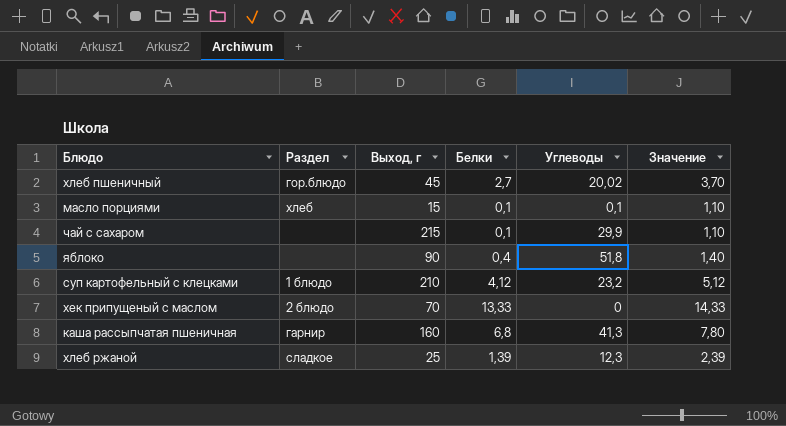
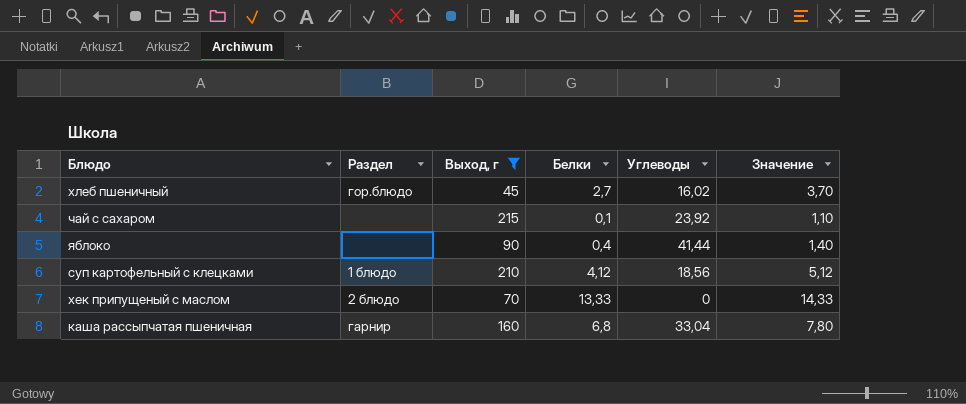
filter: none -> Выход, г >= 45
хлеб пшеничный | Углеводы: 20,02 -> 16,02
чай с сахаром | Углеводы: 29,9 -> 23,92
яблоко | Углеводы: 51,8 -> 41,44
суп картофельный с клецками | Углеводы: 23,2 -> 18,56
каша рассыпчатая пшеничная | Углеводы: 41,3 -> 33,04

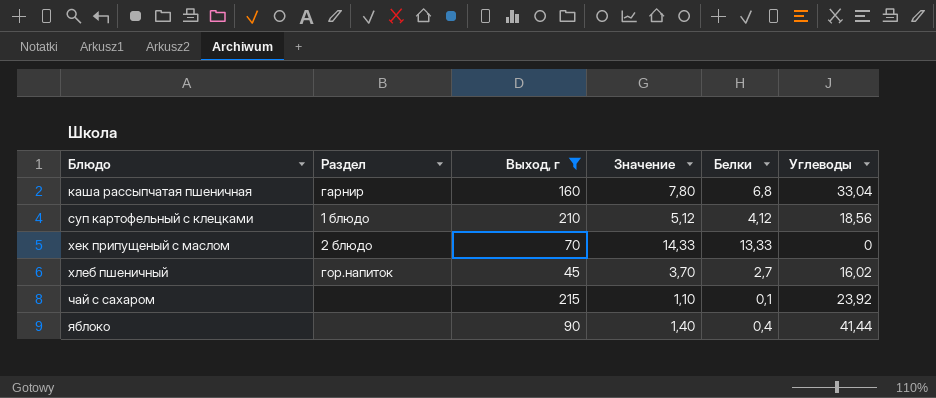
row order: none -> Блюдо ascending
column Значение | position: 6 -> 4
хлеб пшеничный | Раздел: гор.блюдо -> гор.напиток

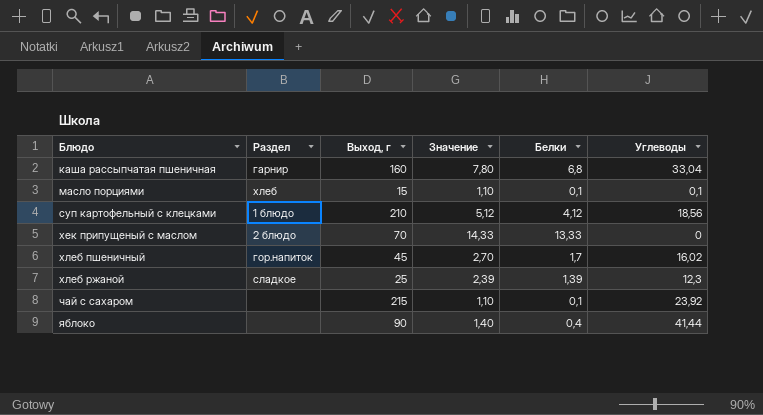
filter: Выход, г >= 45 -> none
хлеб пшеничный | Значение: 3,70 -> 2,70
хлеб пшеничный | Белки: 2,7 -> 1,7

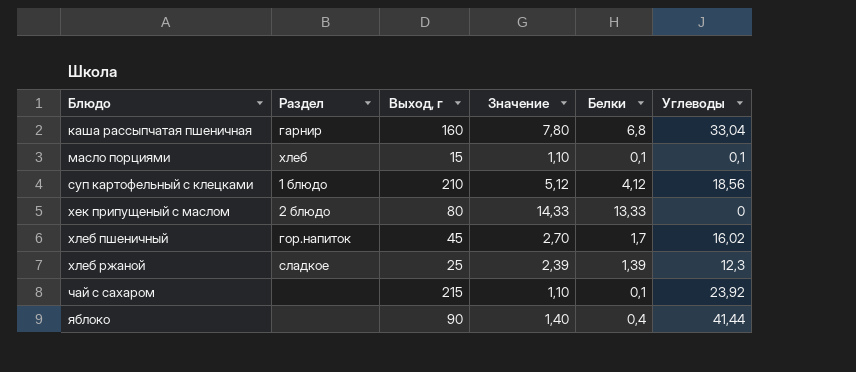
хек припущеный с маслом | Выход, г: 70 -> 80

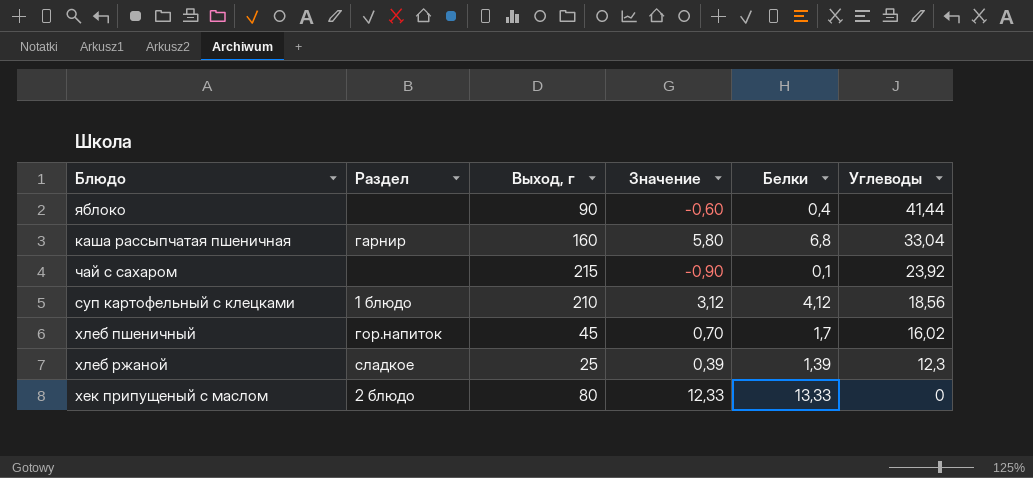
row order: Блюдо ascending -> Углеводы descending
column Значение | formula: [Белки] + 1 -> [Белки] - 1
row масло порциями: хлеб | 15 | 1,10 | 0,1 | 0,1 -> none

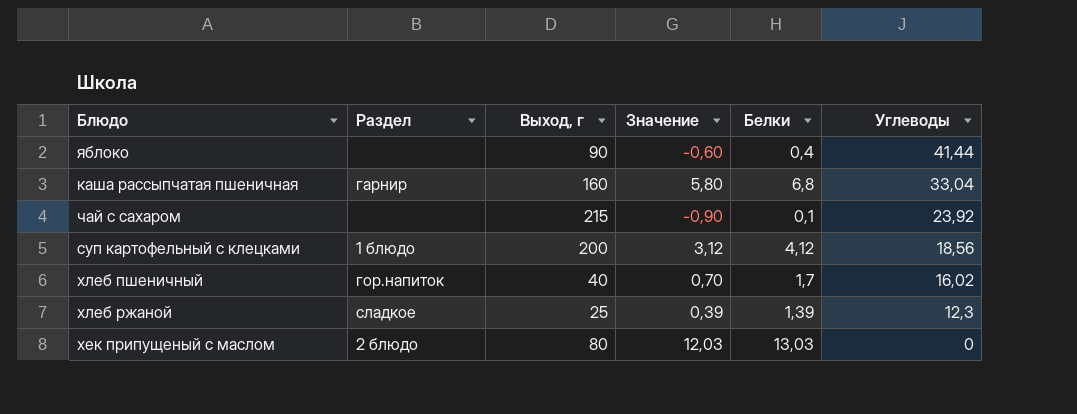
суп картофельный с клецками | Выход, г: 210 -> 200
хлеб пшеничный | Выход, г: 45 -> 40
хек припущеный с маслом | Значение: 12,33 -> 12,03
хек припущеный с маслом | Белки: 13,33 -> 13,03

